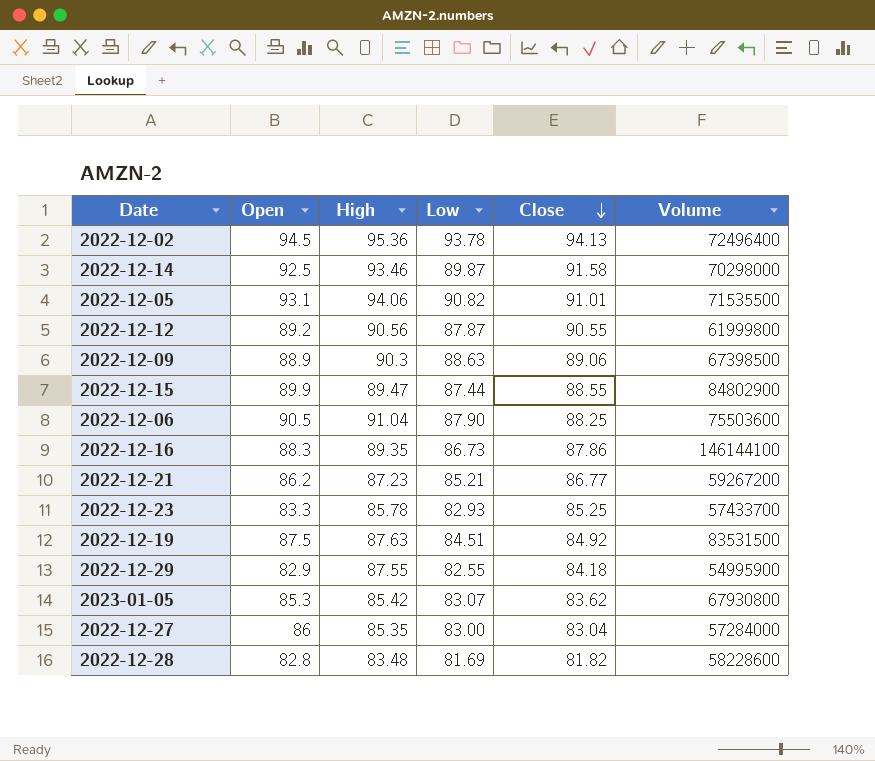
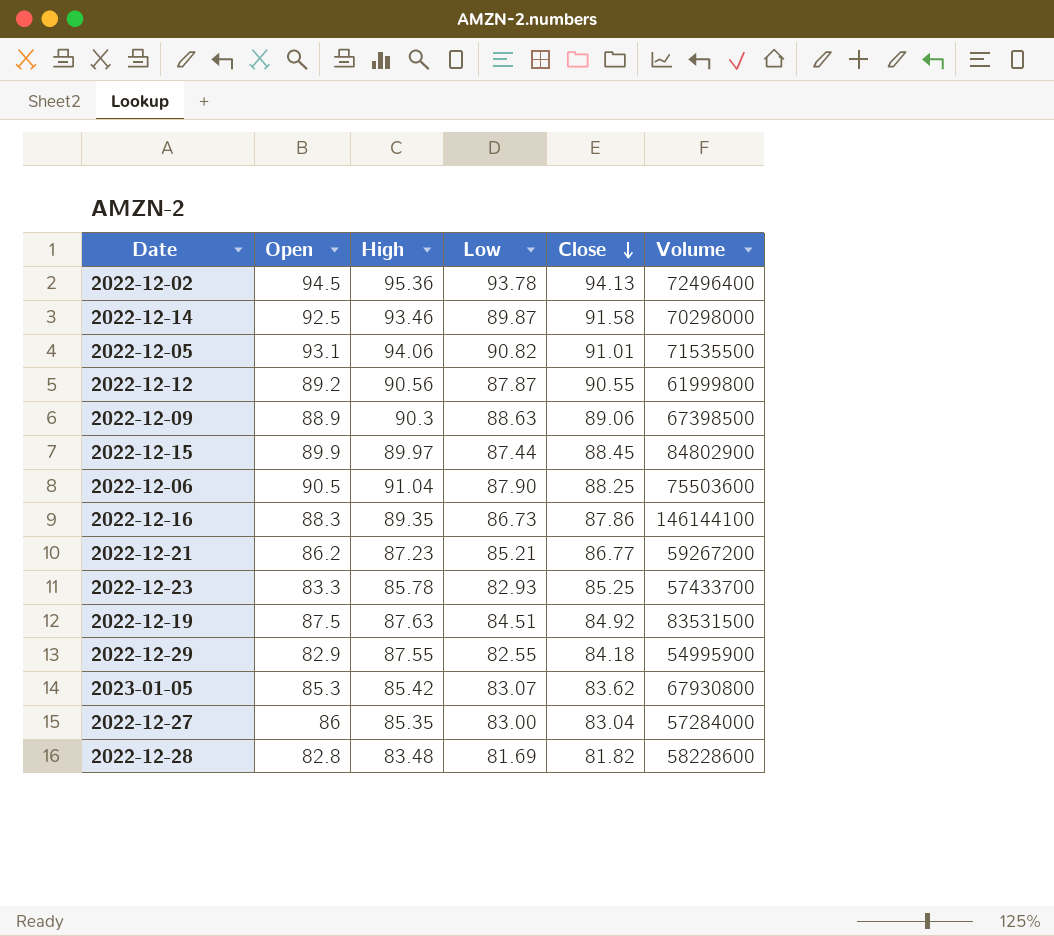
2022-12-15 | High: 89.47 -> 89.97
2022-12-15 | Close: 88.55 -> 88.45

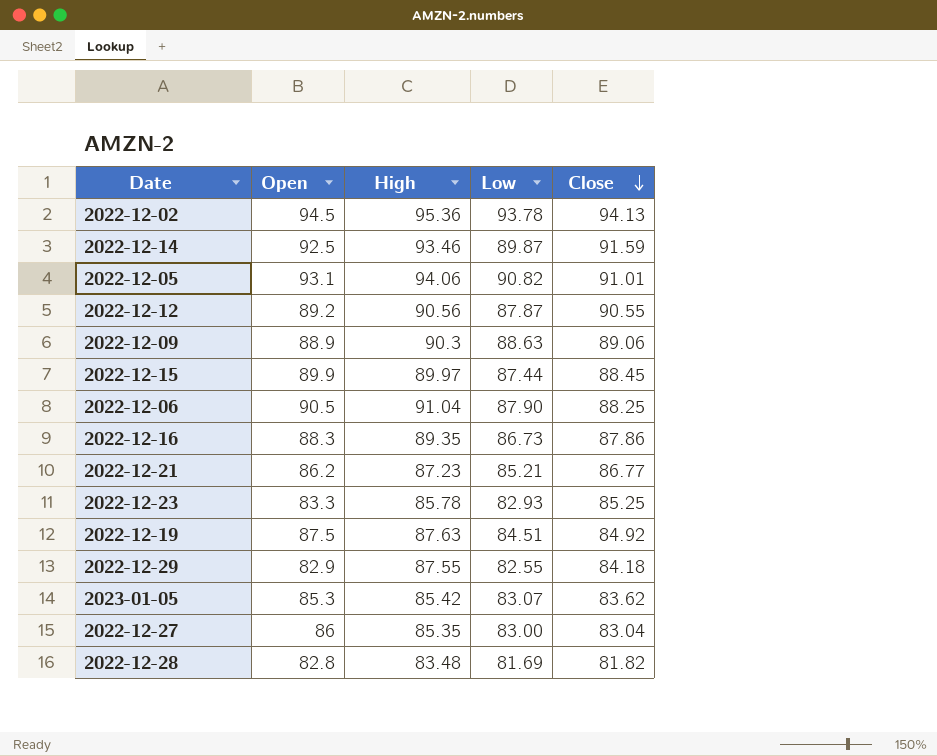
column Volume | position: 6 -> none
2022-12-14 | Close: 91.58 -> 91.59

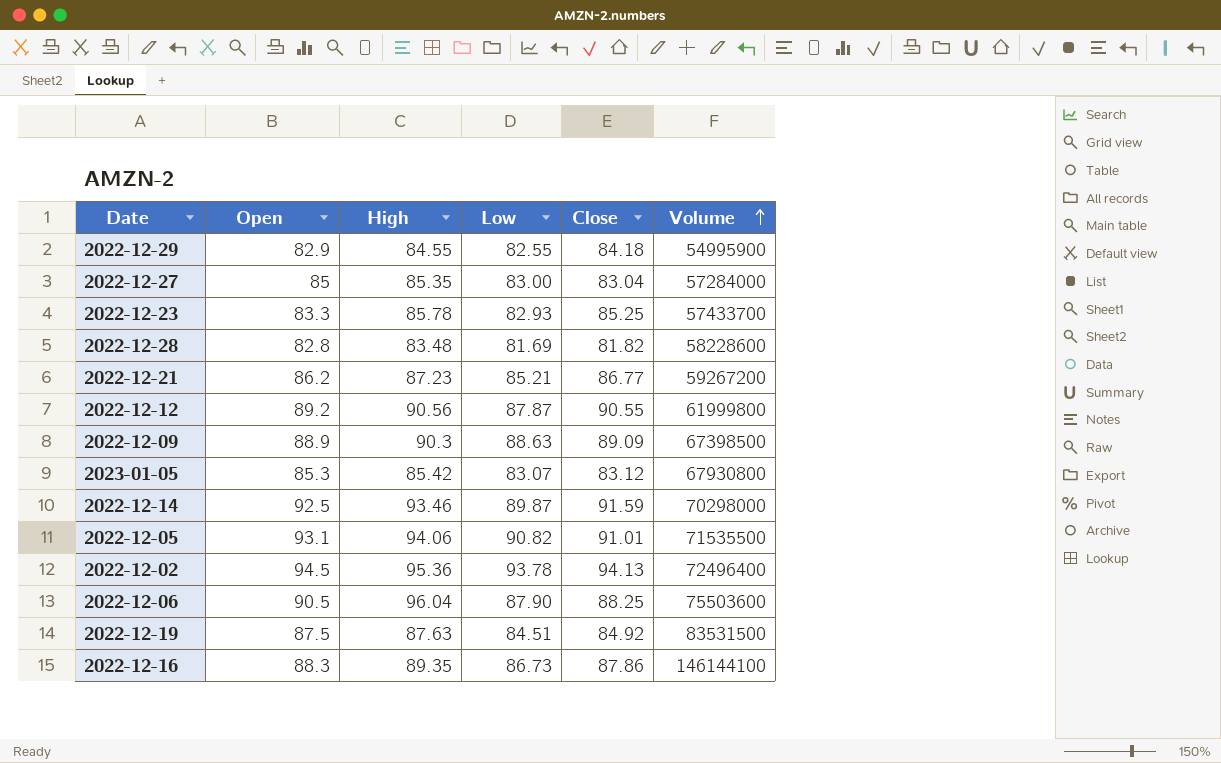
row order: Close descending -> Volume ascending
column Volume | position: none -> 6
row 2022-12-15: 89.9 | 89.97 | 87.44 | 88.45 -> none
2022-12-29 | High: 87.55 -> 84.55
2022-12-27 | Open: 86 -> 85
2022-12-09 | Close: 89.06 -> 89.09
2023-01-05 | Close: 83.62 -> 83.12
2022-12-06 | High: 91.04 -> 96.04

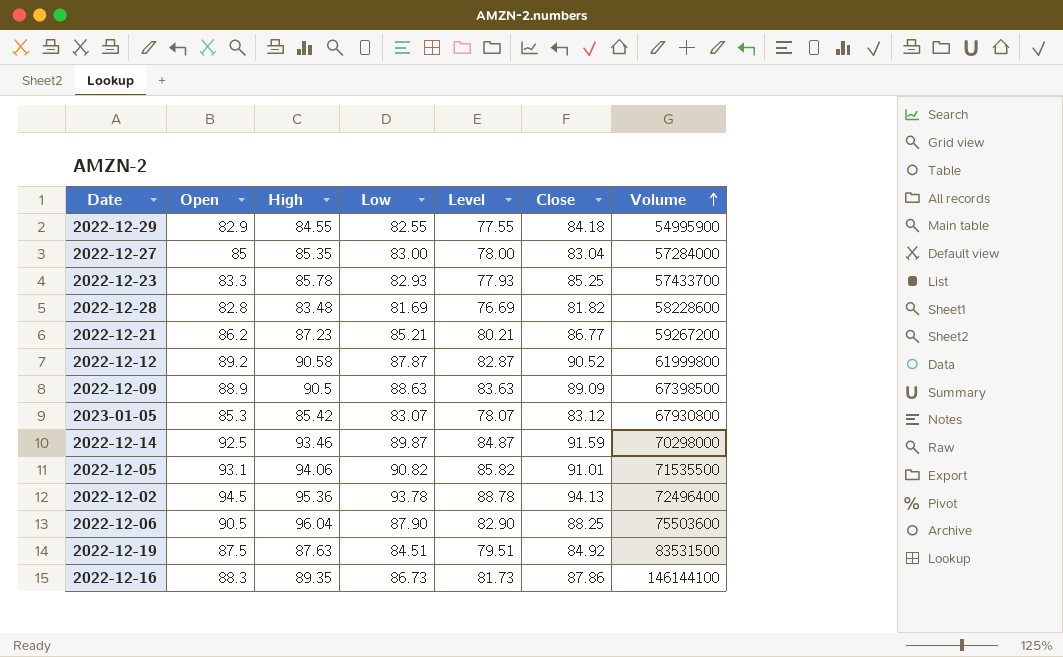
column Level | formula: none -> [Low] - 5
2022-12-12 | High: 90.56 -> 90.58
2022-12-12 | Close: 90.55 -> 90.52
2022-12-09 | High: 90.3 -> 90.5

